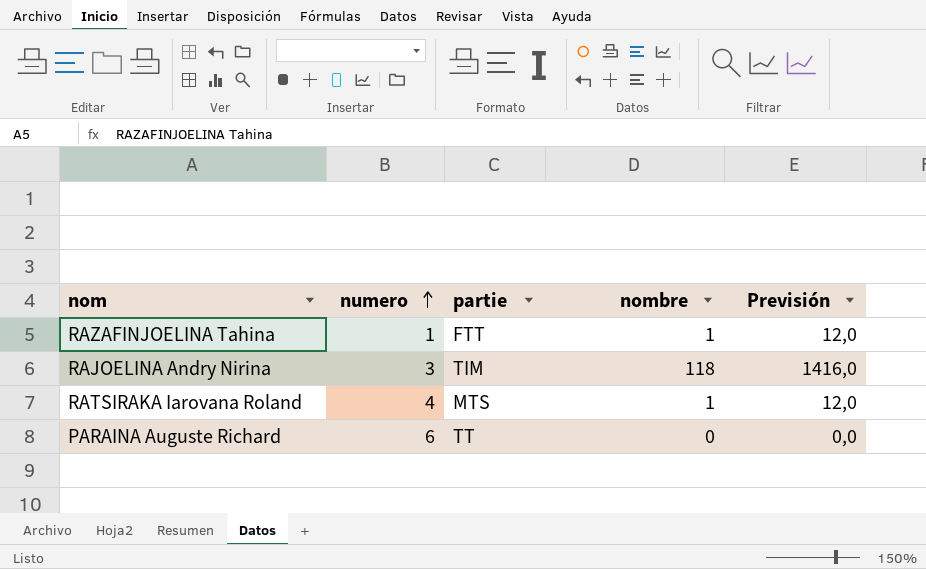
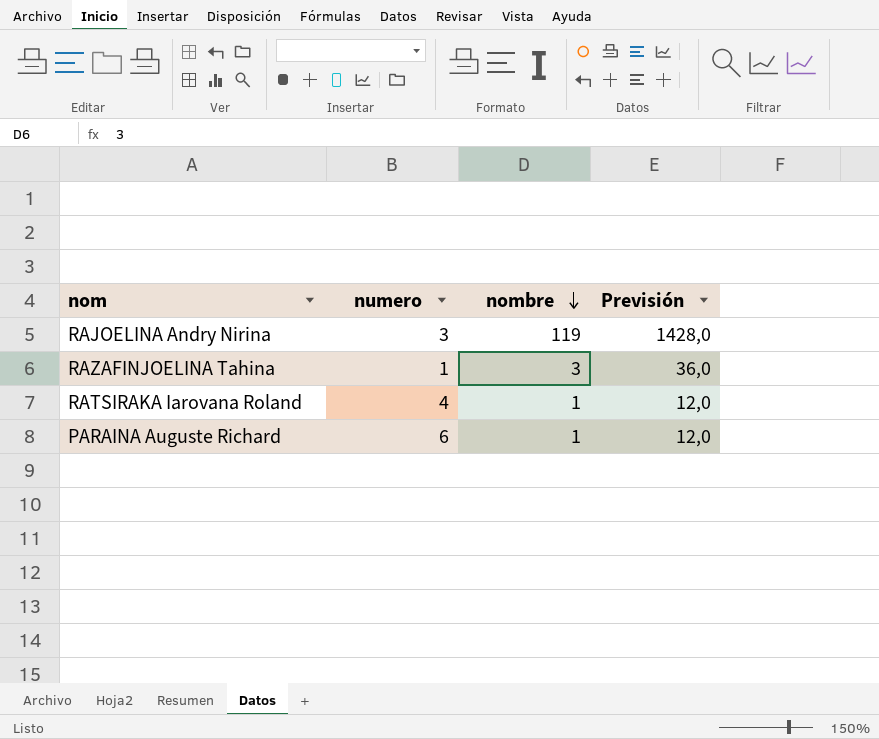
row order: numero ascending -> nombre descending
column partie | position: 3 -> none
RAJOELINA Andry Nirina | nombre: 118 -> 119
RAJOELINA Andry Nirina | Previsión: 1416,0 -> 1428,0
RAZAFINJOELINA Tahina | nombre: 1 -> 3
RAZAFINJOELINA Tahina | Previsión: 12,0 -> 36,0
PARAINA Auguste Richard | nombre: 0 -> 1
PARAINA Auguste Richard | Previsión: 0,0 -> 12,0

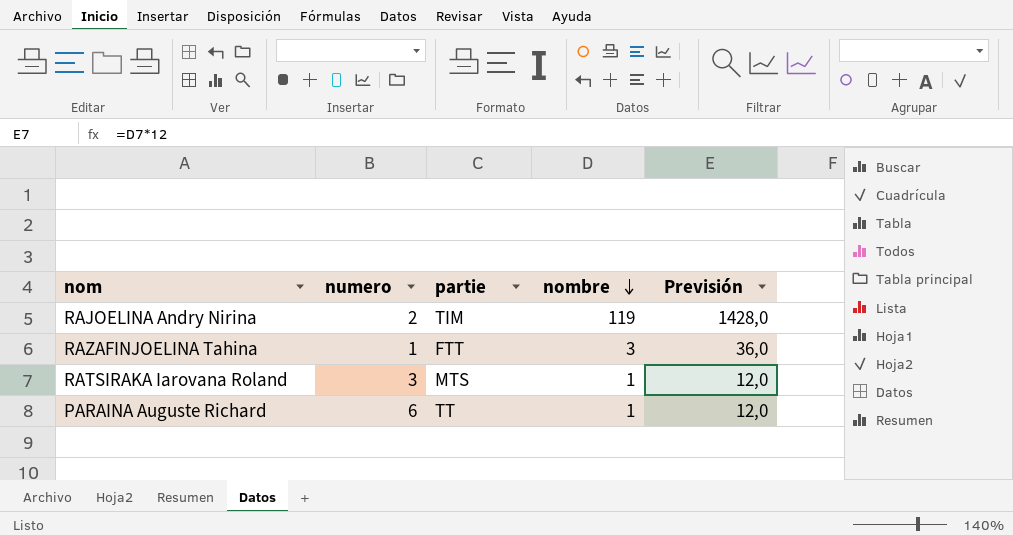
column partie | position: none -> 3
RAJOELINA Andry Nirina | numero: 3 -> 2
RATSIRAKA Iarovana Roland | numero: 4 -> 3

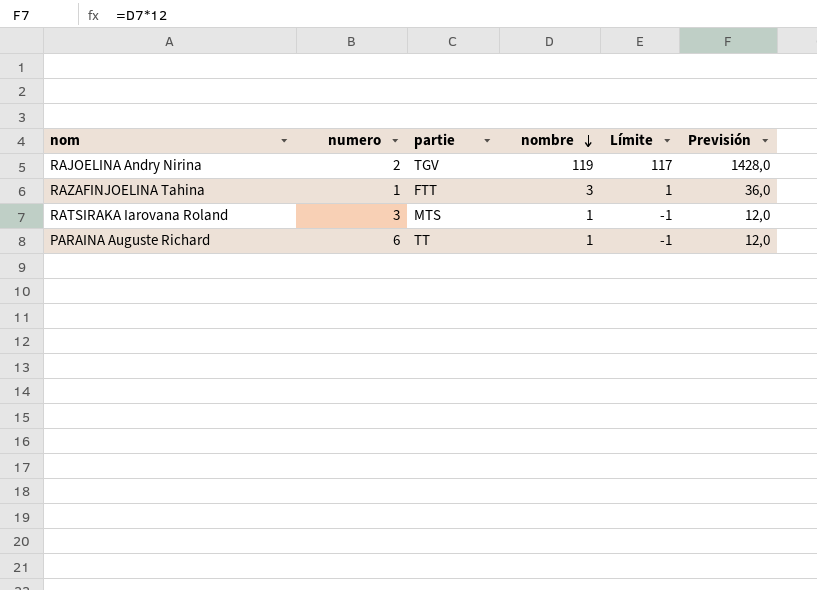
column Límite | formula: none -> [nombre] - 2
RAJOELINA Andry Nirina | partie: TIM -> TGV

